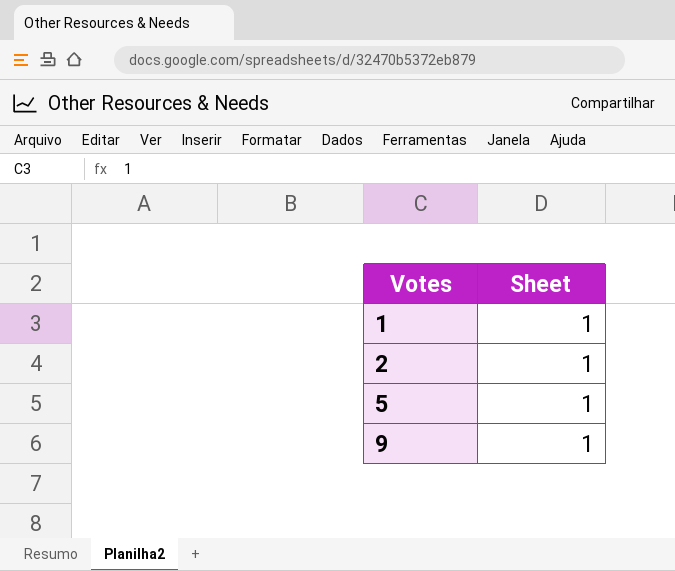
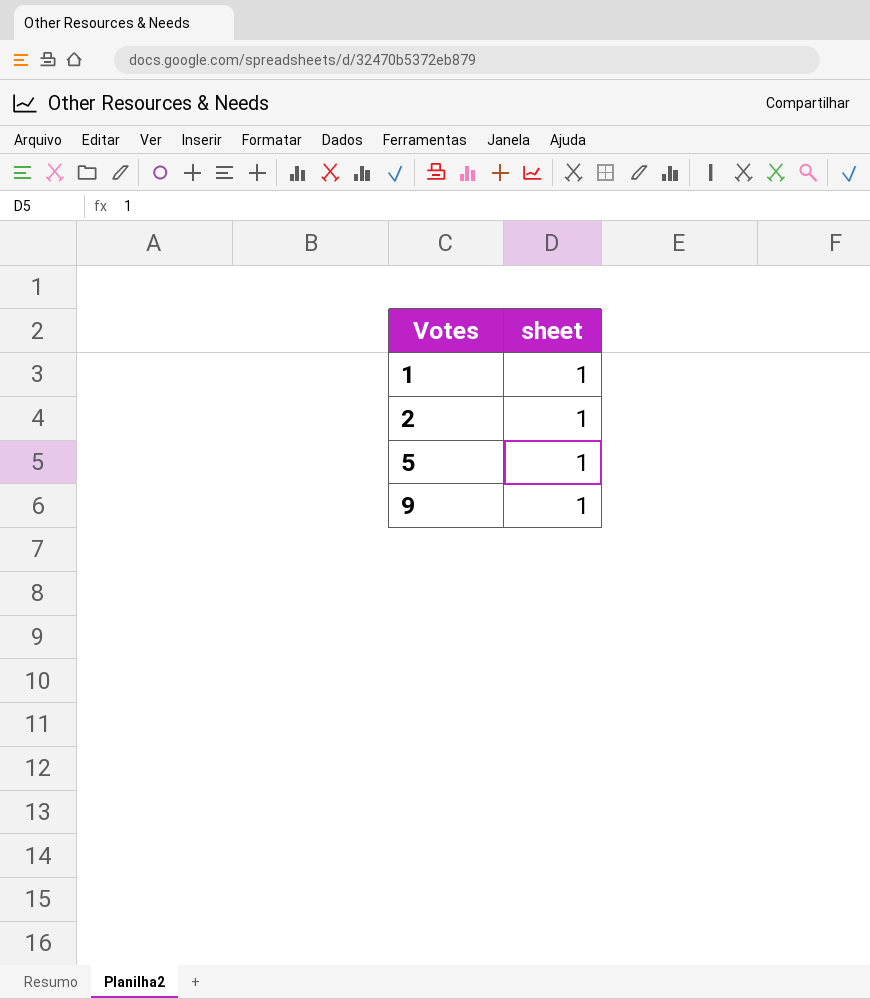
column name: Sheet -> sheet

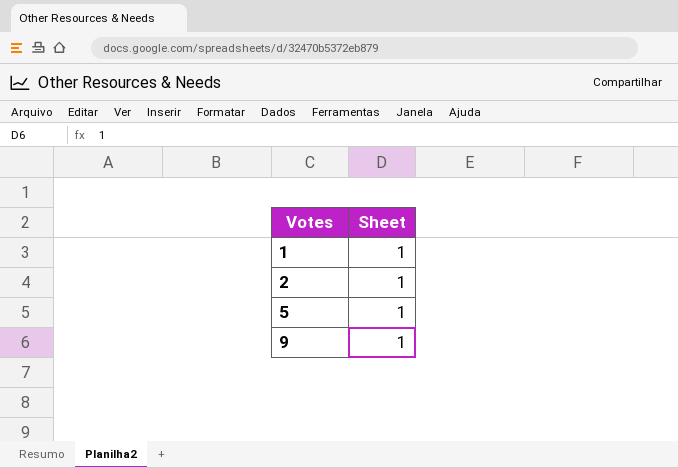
column name: sheet -> Sheet

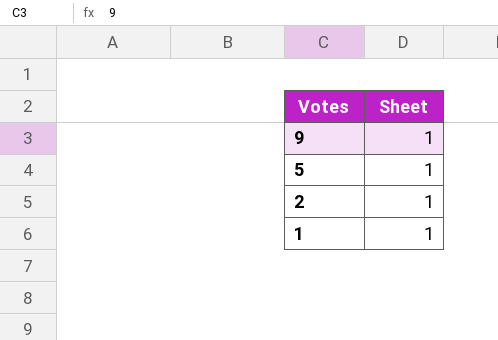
row order: Votes ascending -> Votes descending

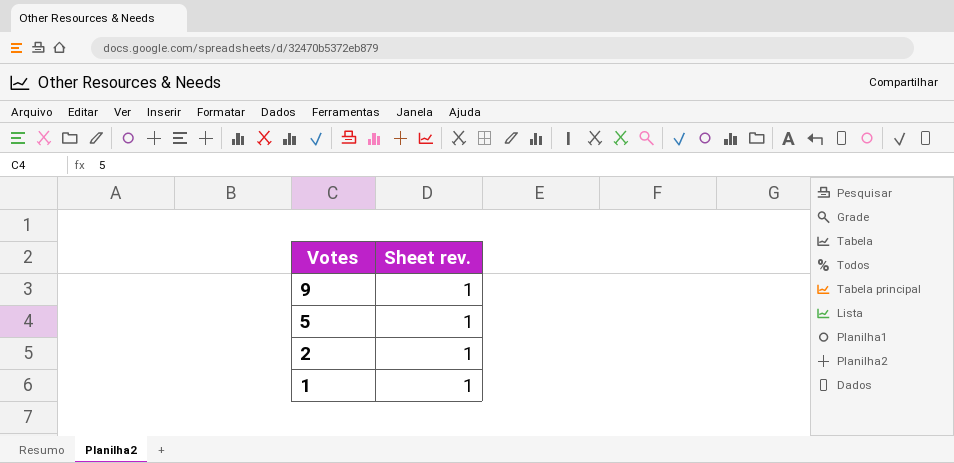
column name: Sheet -> Sheet rev.

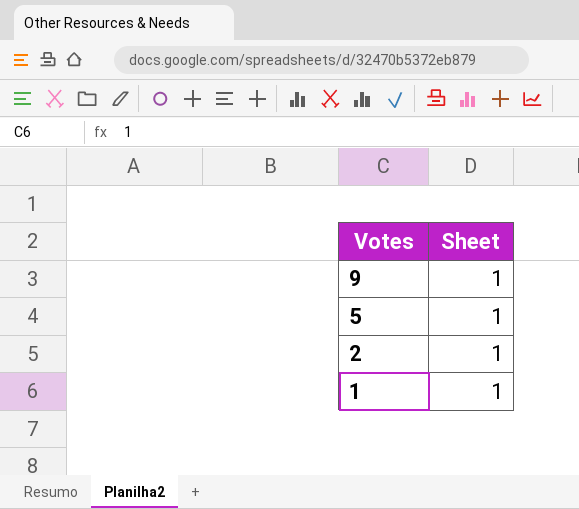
column name: Sheet rev. -> Sheet

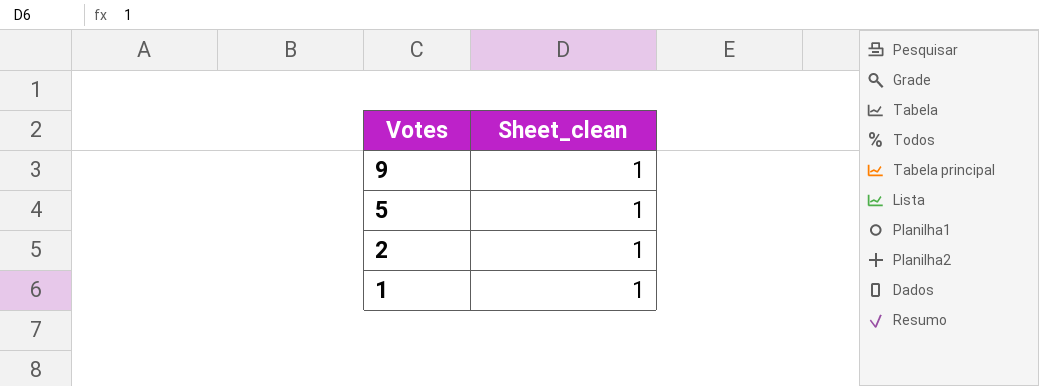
column name: Sheet -> Sheet_clean

